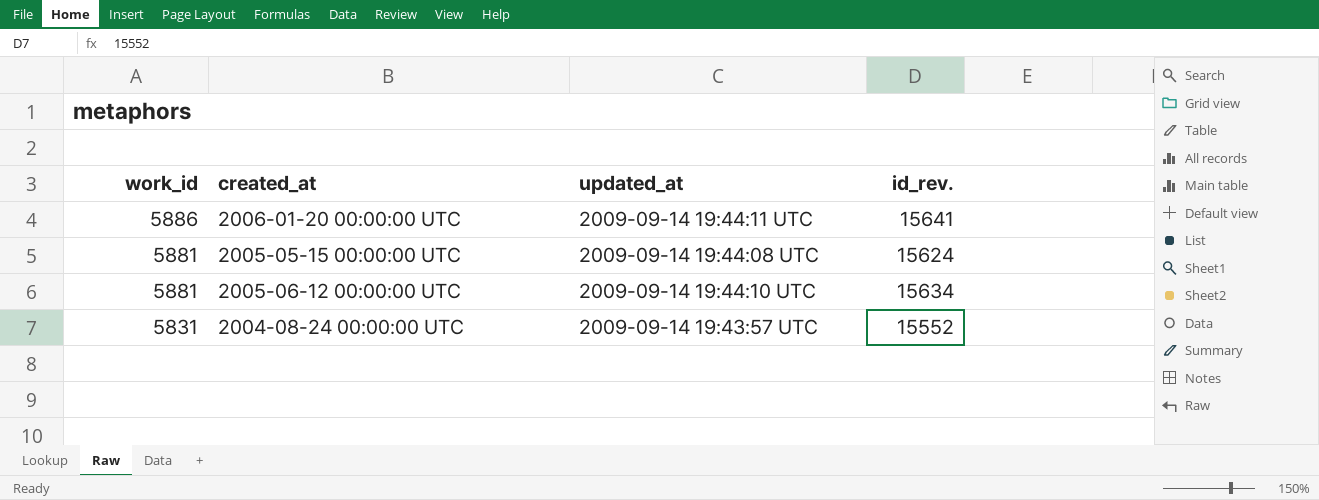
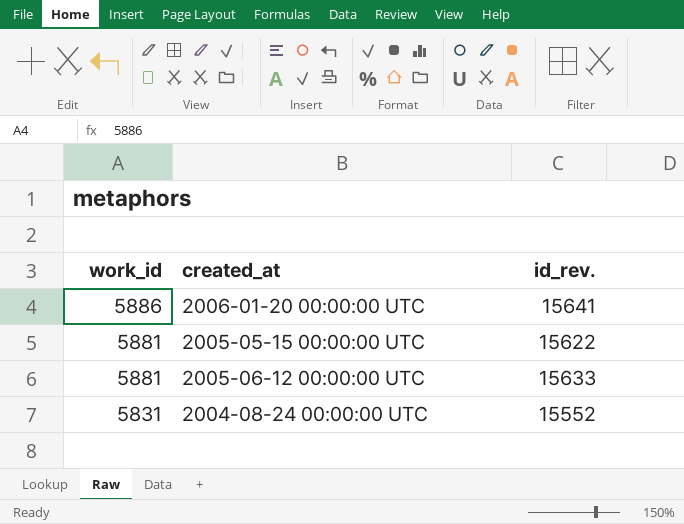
column updated_at | position: 3 -> none
2005-05-15 00:00:00 UTC | id_rev.: 15624 -> 15622
2005-06-12 00:00:00 UTC | id_rev.: 15634 -> 15633

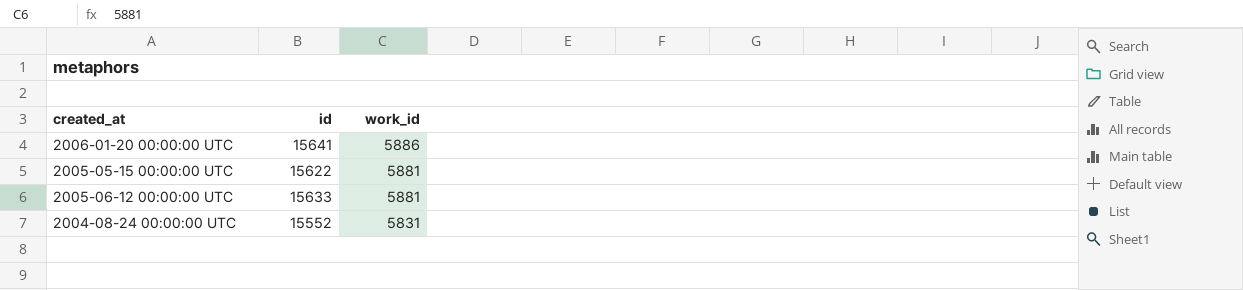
column name: id_rev. -> id
column work_id | position: 1 -> 3

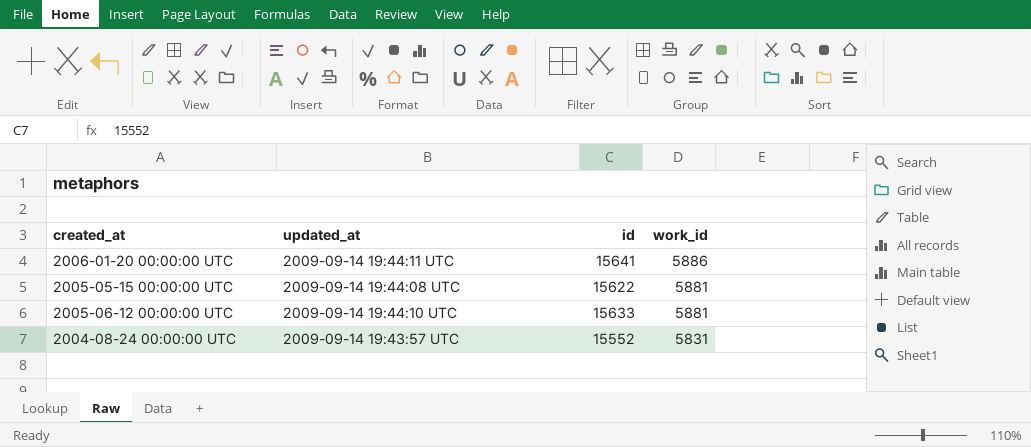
column updated_at | position: none -> 2

